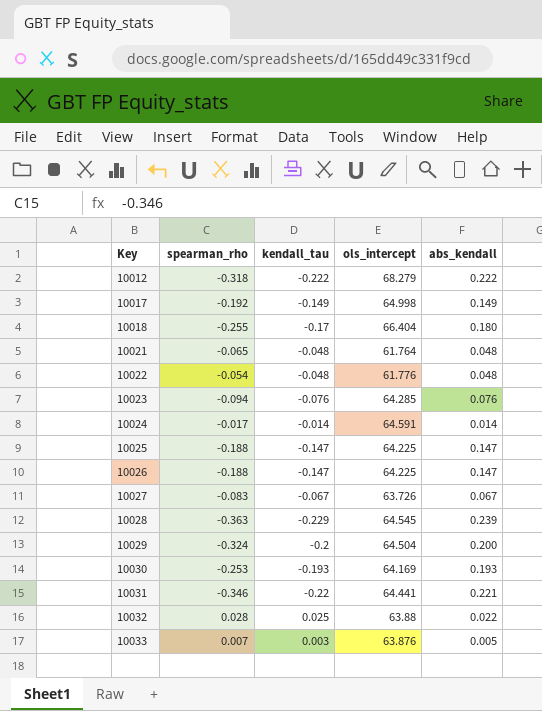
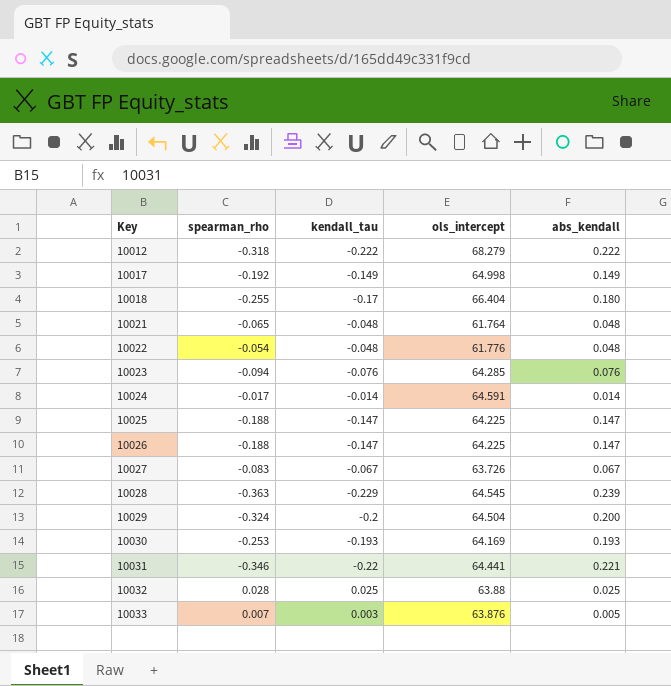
10032 | abs_kendall: 0.022 -> 0.025

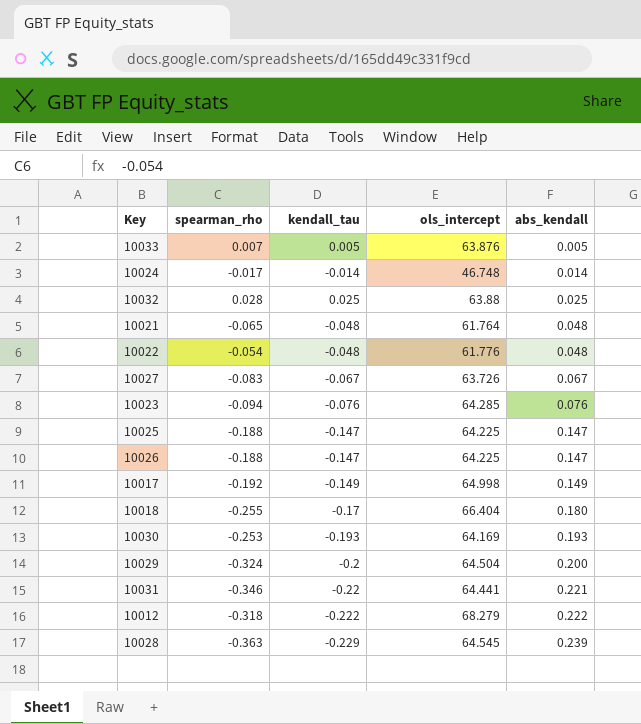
row order: Key ascending -> abs_kendall ascending
10033 | kendall_tau: 0.003 -> 0.005
10024 | ols_intercept: 64.591 -> 46.748

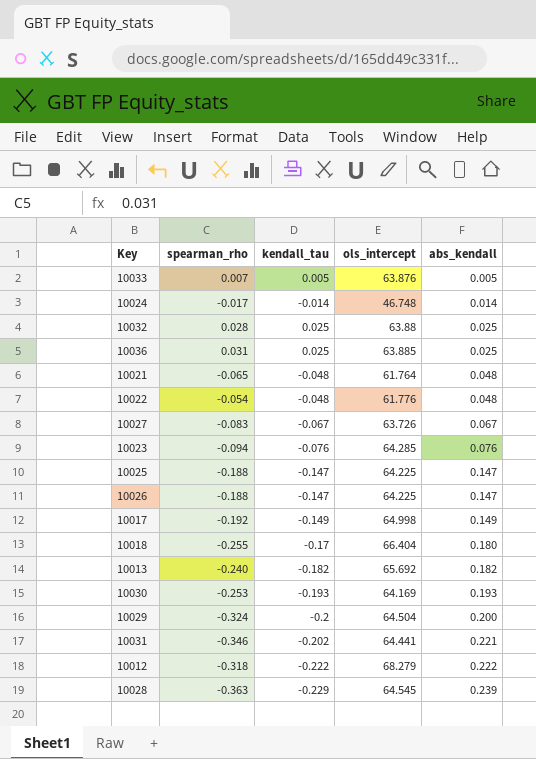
row 10036: none -> 0.031 | 0.025 | 63.885 | 0.025
row 10013: none -> -0.240 | -0.182 | 65.692 | 0.182
10031 | kendall_tau: -0.22 -> -0.202

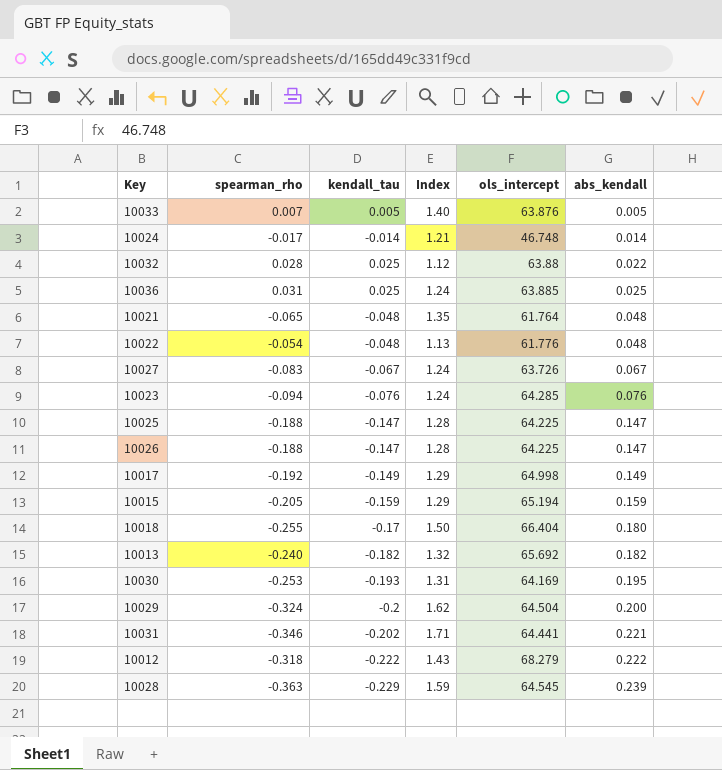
column Index | formula: none -> [spearman_rho] / [kendall_tau]
10032 | abs_kendall: 0.025 -> 0.022
row 10015: none -> -0.205 | -0.159 | 1.29 | 65.194 | 0.159
10030 | abs_kendall: 0.193 -> 0.195

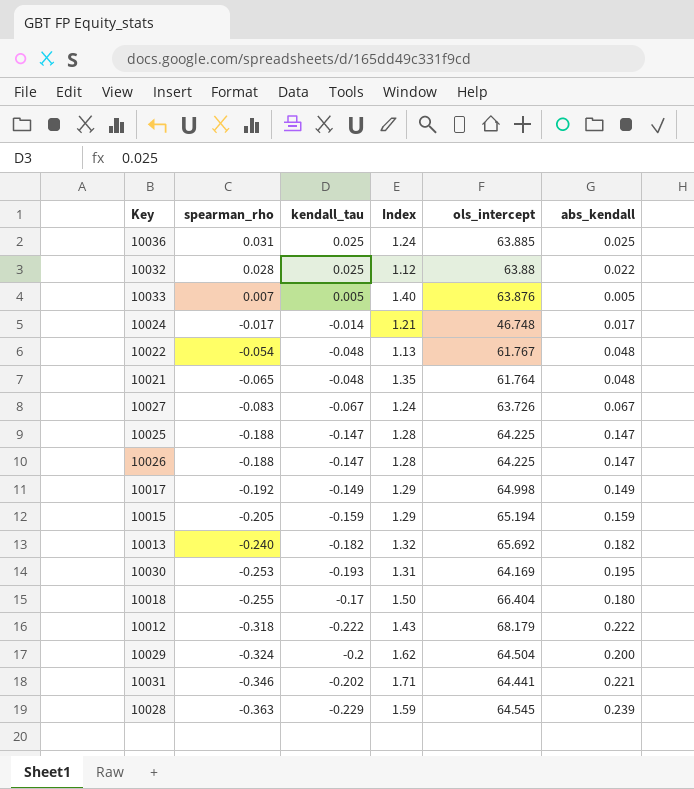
row order: abs_kendall ascending -> spearman_rho descending
row 10023: -0.094 | -0.076 | 1.24 | 64.285 | 0.076 -> none
10024 | abs_kendall: 0.014 -> 0.017
10022 | ols_intercept: 61.776 -> 61.767
10012 | ols_intercept: 68.279 -> 68.179

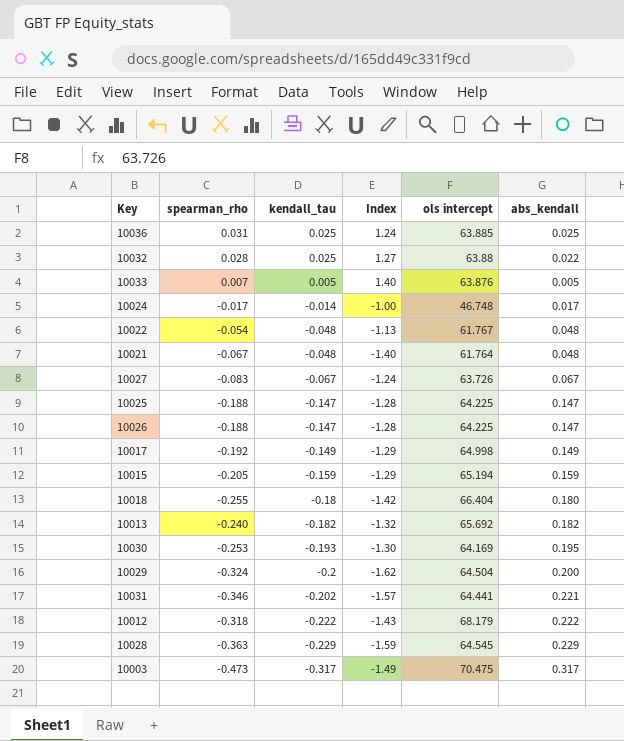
row order: spearman_rho descending -> kendall_tau descending
column Index | formula: [spearman_rho] / [kendall_tau] -> [spearman_rho] / [abs_kendall]
column name: ols_intercept -> ols intercept
10021 | spearman_rho: -0.065 -> -0.067
10018 | kendall_tau: -0.17 -> -0.18
10028 | abs_kendall: 0.239 -> 0.229
row 10003: none -> -0.473 | -0.317 | -1.49 | 70.475 | 0.317

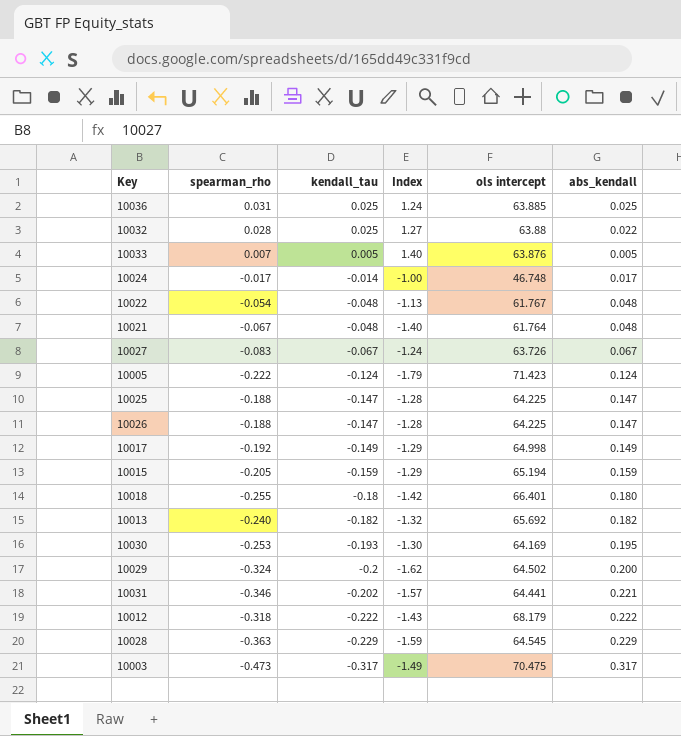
row 10005: none -> -0.222 | -0.124 | -1.79 | 71.423 | 0.124
10018 | ols intercept: 66.404 -> 66.401
10029 | ols intercept: 64.504 -> 64.502

